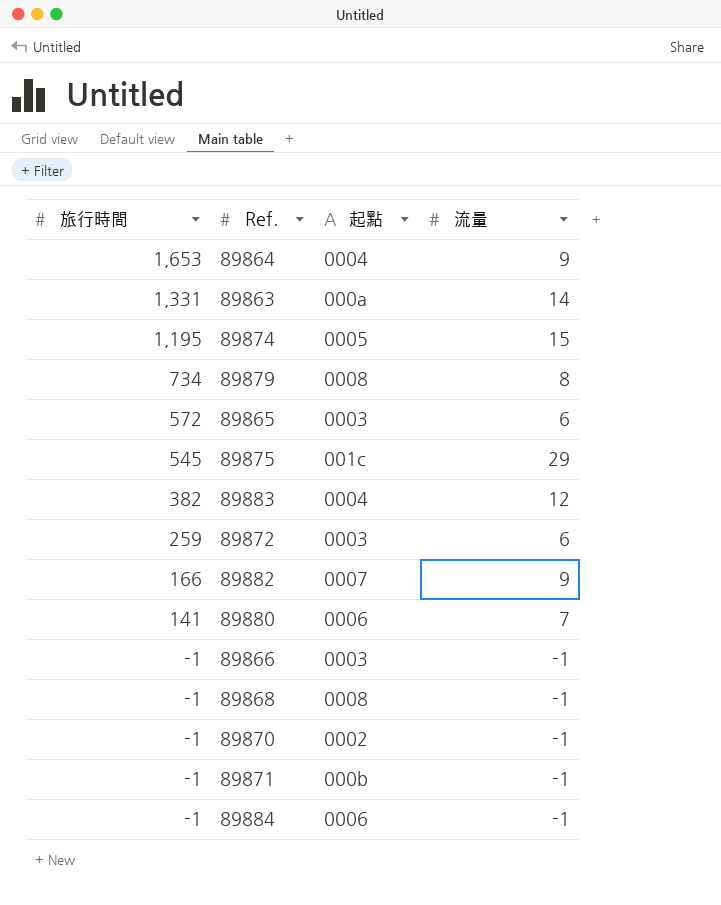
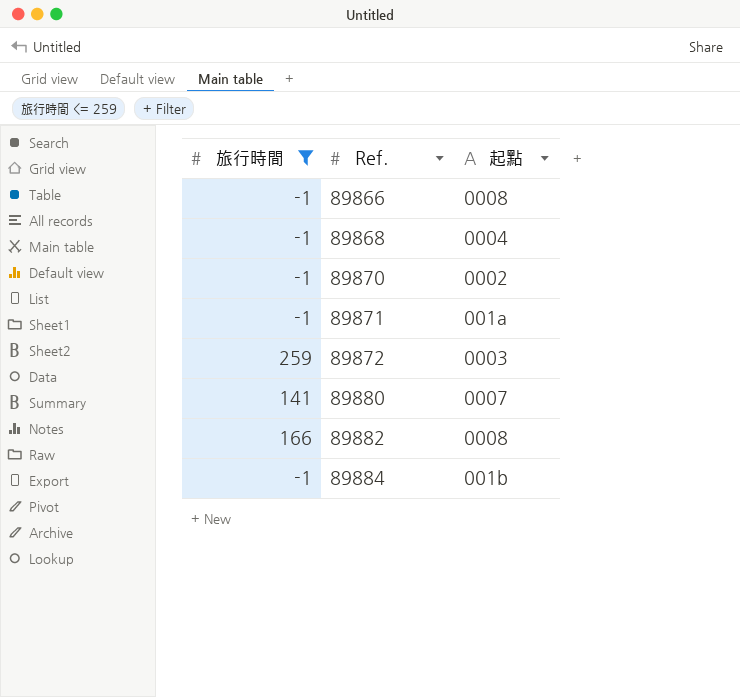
filter: none -> 旅行時間 <= 259
row order: 旅行時間 descending -> Ref. ascending
column 流量 | position: 4 -> none
89866 | 起點: 0003 -> 0008
89868 | 起點: 0008 -> 0004
89871 | 起點: 000b -> 001a
89880 | 起點: 0006 -> 0007
89882 | 起點: 0007 -> 0008
89884 | 起點: 0006 -> 001b

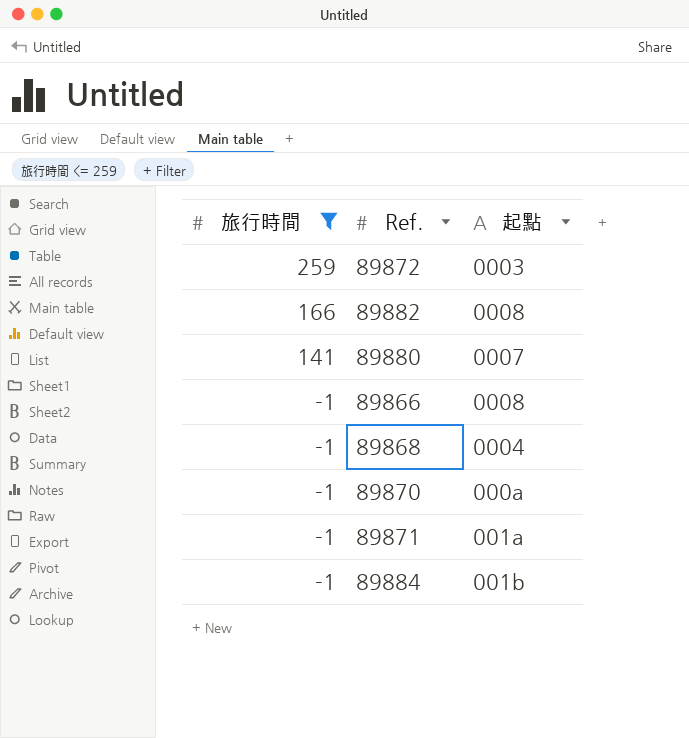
row order: Ref. ascending -> 旅行時間 descending
89870 | 起點: 0002 -> 000a

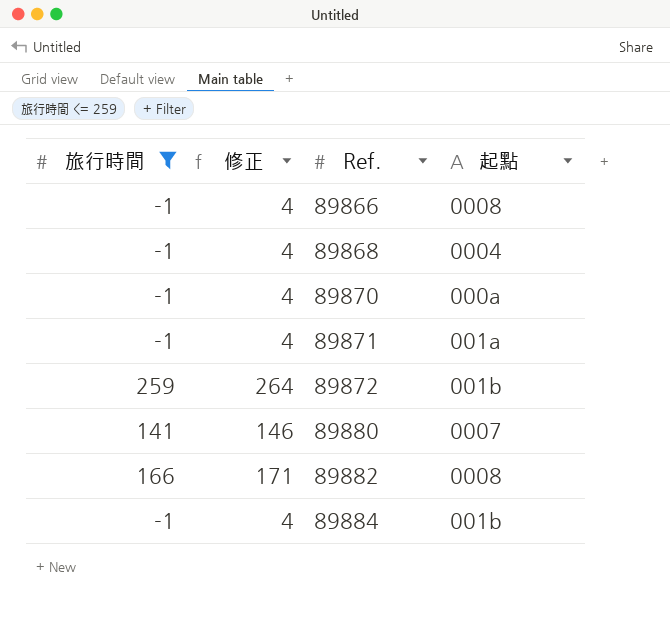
row order: 旅行時間 descending -> Ref. ascending
column 修正 | formula: none -> [旅行時間] + 5
89872 | 起點: 0003 -> 001b

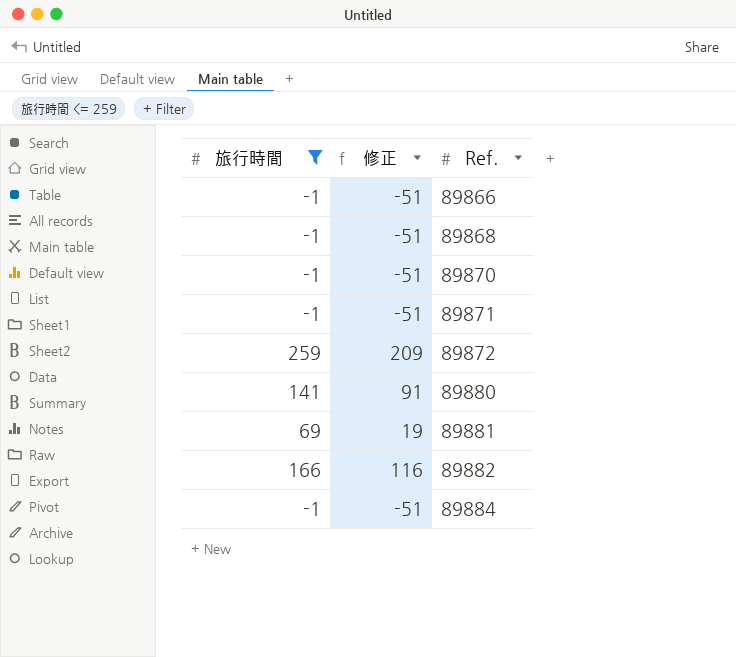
column 起點 | position: 4 -> none
column 修正 | formula: [旅行時間] + 5 -> [旅行時間] - 50
row 89881: none -> 69 | 19

